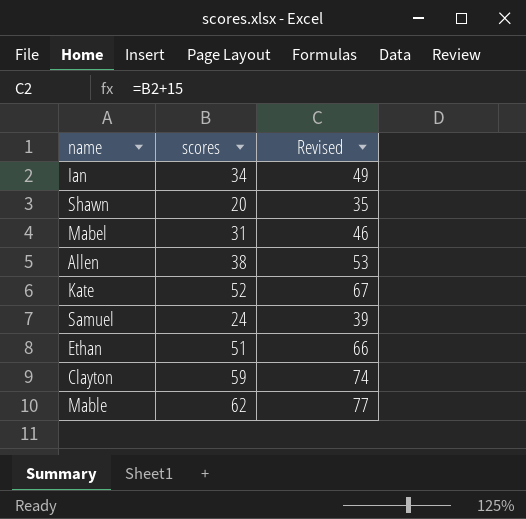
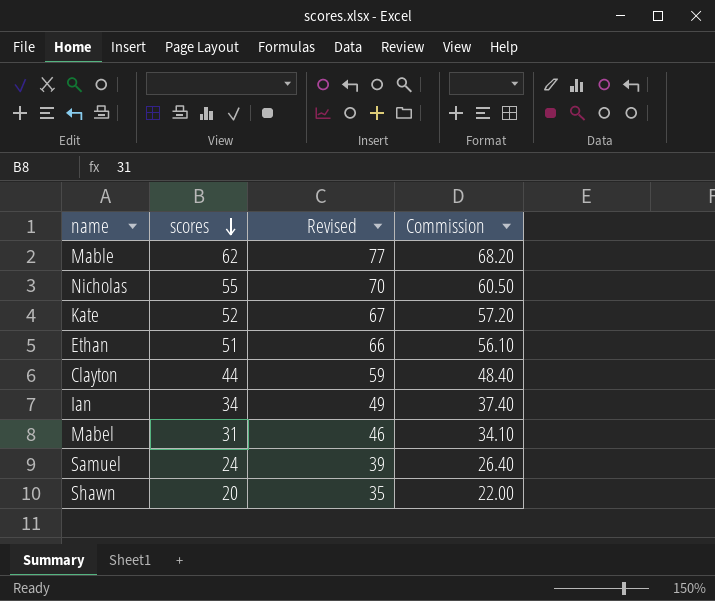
row order: none -> scores descending
column Commission | formula: none -> [scores] * 1.1
row Allen: 38 | 53 -> none
row Nicholas: none -> 55 | 70 | 60.50
Clayton | scores: 59 -> 44
Clayton | Revised: 74 -> 59

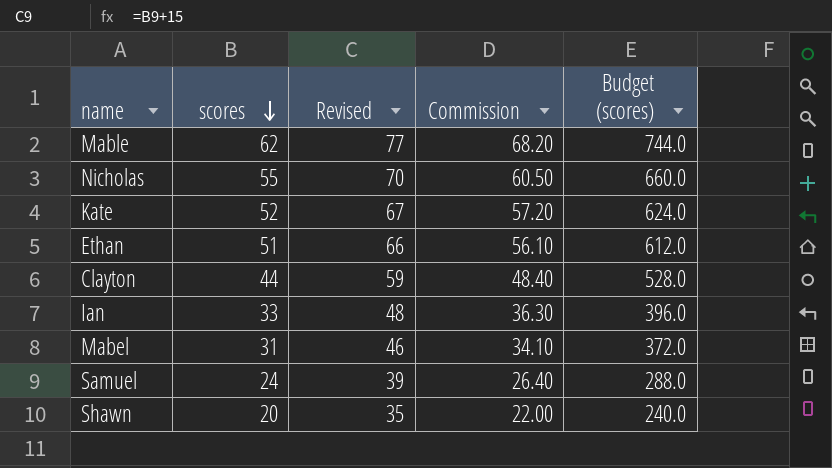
column Budget (scores) | formula: none -> [scores] * 12
Ian | scores: 34 -> 33
Ian | Revised: 49 -> 48
Ian | Commission: 37.40 -> 36.30

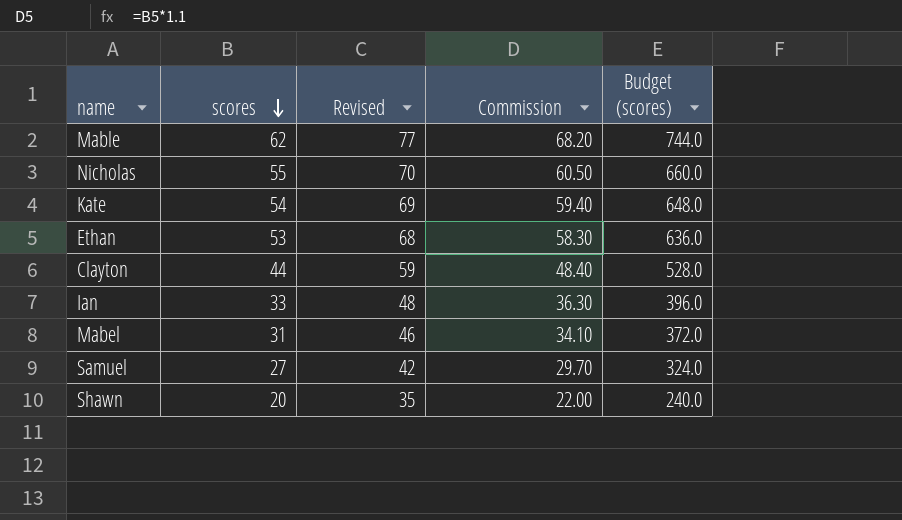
Kate | scores: 52 -> 54
Kate | Revised: 67 -> 69
Kate | Commission: 57.20 -> 59.40
Kate | Budget (scores): 624.0 -> 648.0
Ethan | scores: 51 -> 53
Ethan | Revised: 66 -> 68
Ethan | Commission: 56.10 -> 58.30
Ethan | Budget (scores): 612.0 -> 636.0
Samuel | scores: 24 -> 27
Samuel | Revised: 39 -> 42
Samuel | Commission: 26.40 -> 29.70
Samuel | Budget (scores): 288.0 -> 324.0

